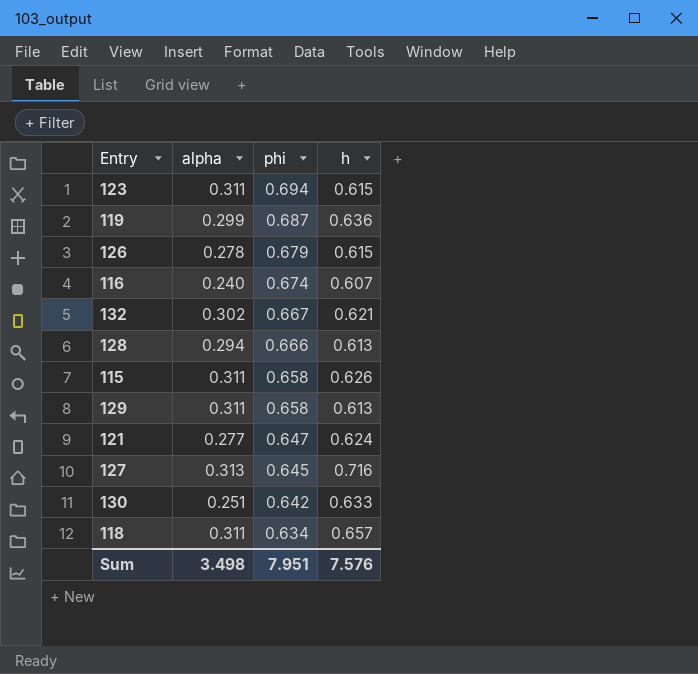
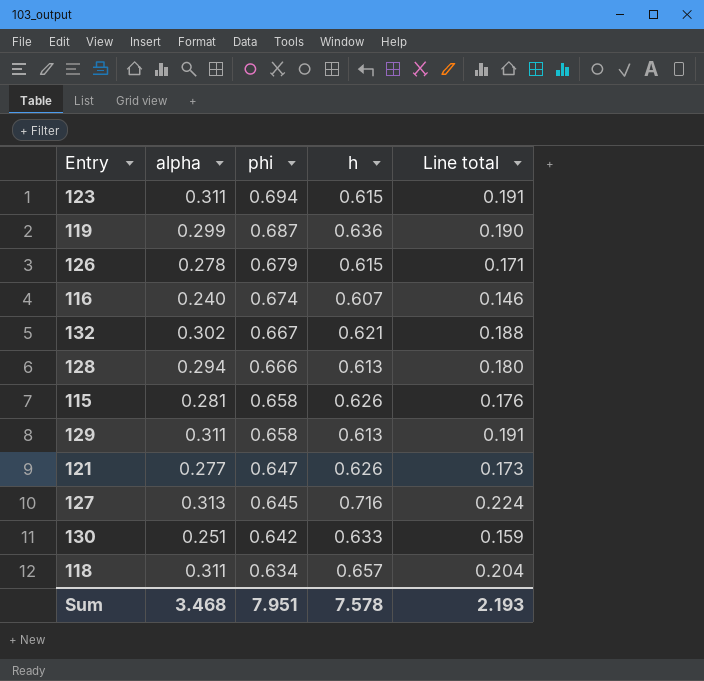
column Line total | formula: none -> [alpha] * [h]
115 | alpha: 0.311 -> 0.281
121 | h: 0.624 -> 0.626
Sum | alpha: 3.498 -> 3.468
Sum | h: 7.576 -> 7.578

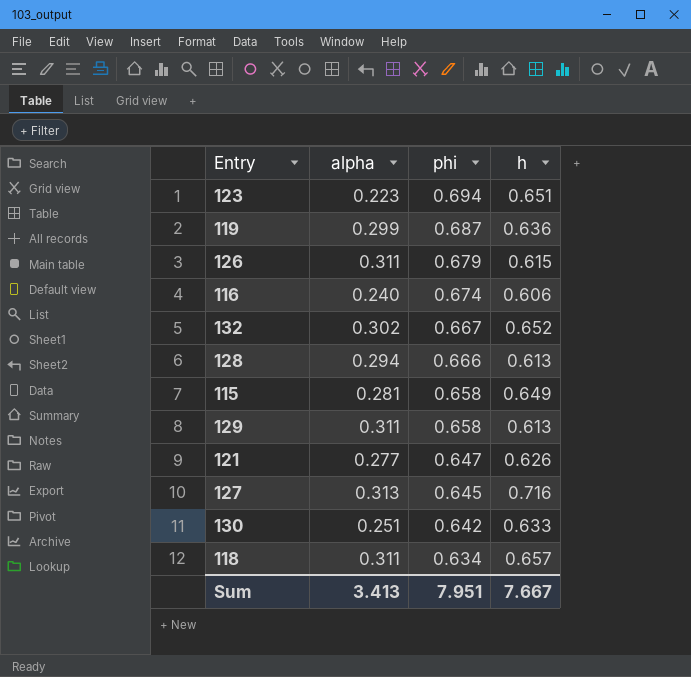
column Line total | formula: [alpha] * [h] -> none
123 | alpha: 0.311 -> 0.223
123 | h: 0.615 -> 0.651
126 | alpha: 0.278 -> 0.311
116 | h: 0.607 -> 0.606
132 | h: 0.621 -> 0.652
115 | h: 0.626 -> 0.649
Sum | alpha: 3.468 -> 3.413
Sum | h: 7.578 -> 7.667

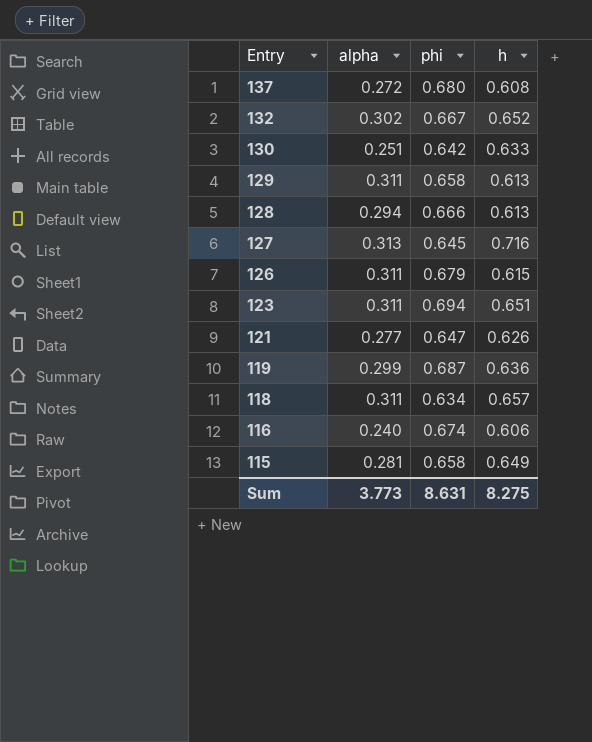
row order: phi descending -> Entry descending
row 137: none -> 0.272 | 0.680 | 0.608
123 | alpha: 0.223 -> 0.311
Sum | alpha: 3.413 -> 3.773
Sum | phi: 7.951 -> 8.631
Sum | h: 7.667 -> 8.275

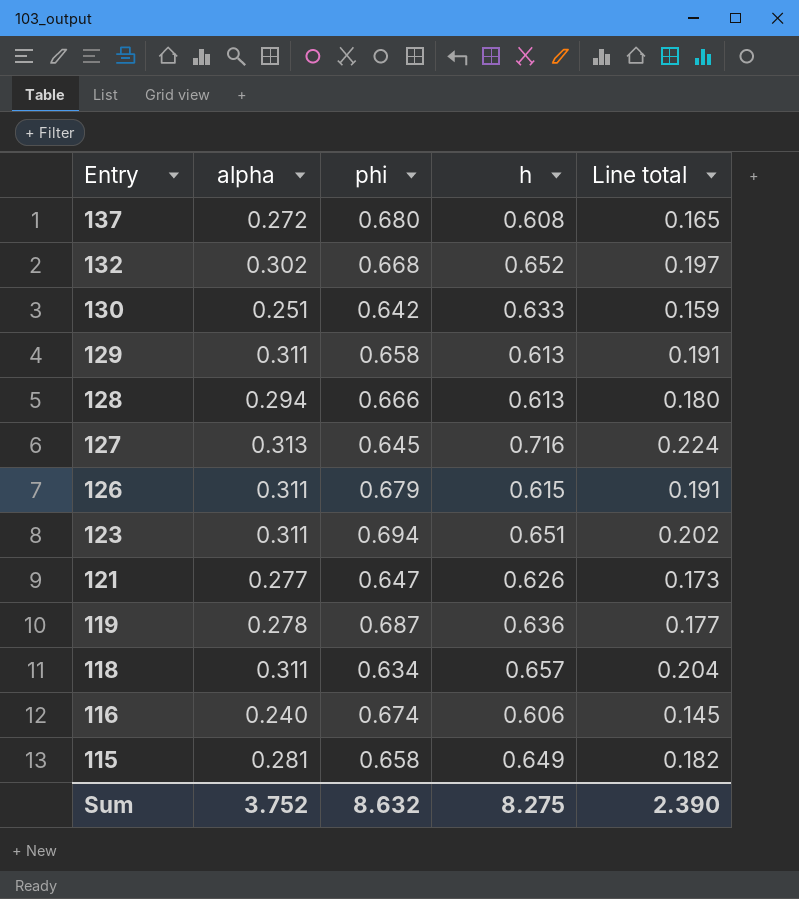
column Line total | formula: none -> [alpha] * [h]
132 | phi: 0.667 -> 0.668
119 | alpha: 0.299 -> 0.278
Sum | alpha: 3.773 -> 3.752
Sum | phi: 8.631 -> 8.632

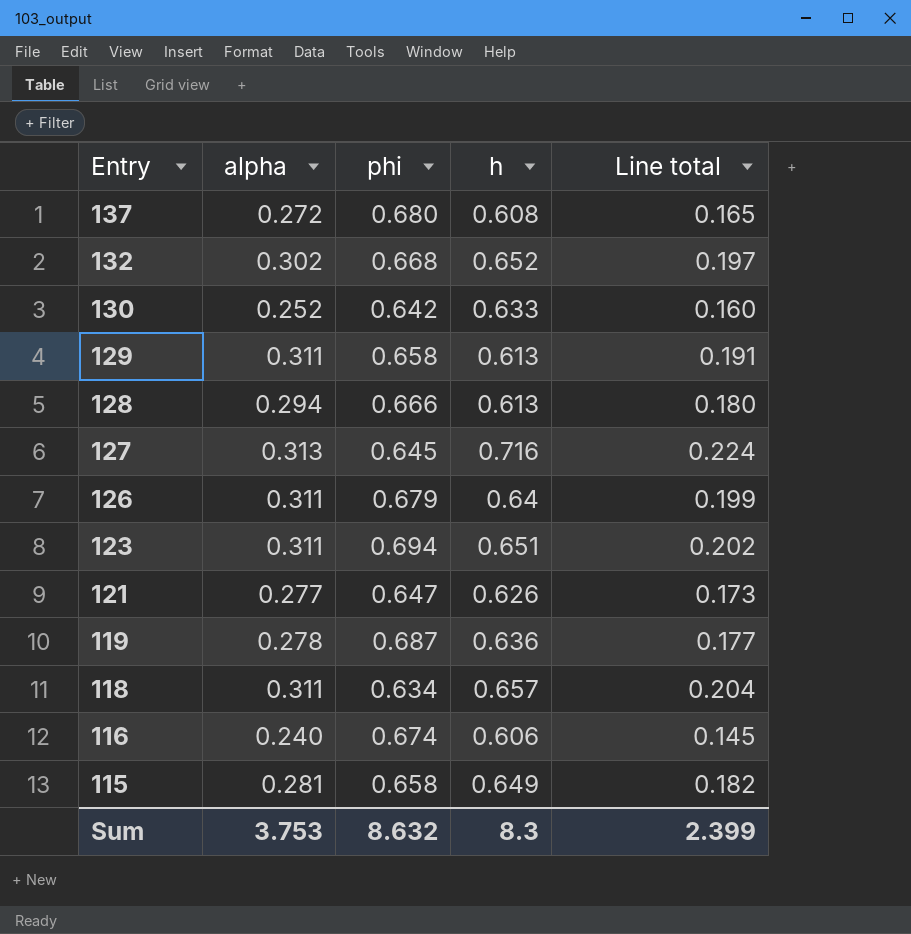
130 | alpha: 0.251 -> 0.252
130 | Line total: 0.159 -> 0.160
126 | h: 0.615 -> 0.64
126 | Line total: 0.191 -> 0.199
Sum | alpha: 3.752 -> 3.753
Sum | h: 8.275 -> 8.3
Sum | Line total: 2.390 -> 2.399

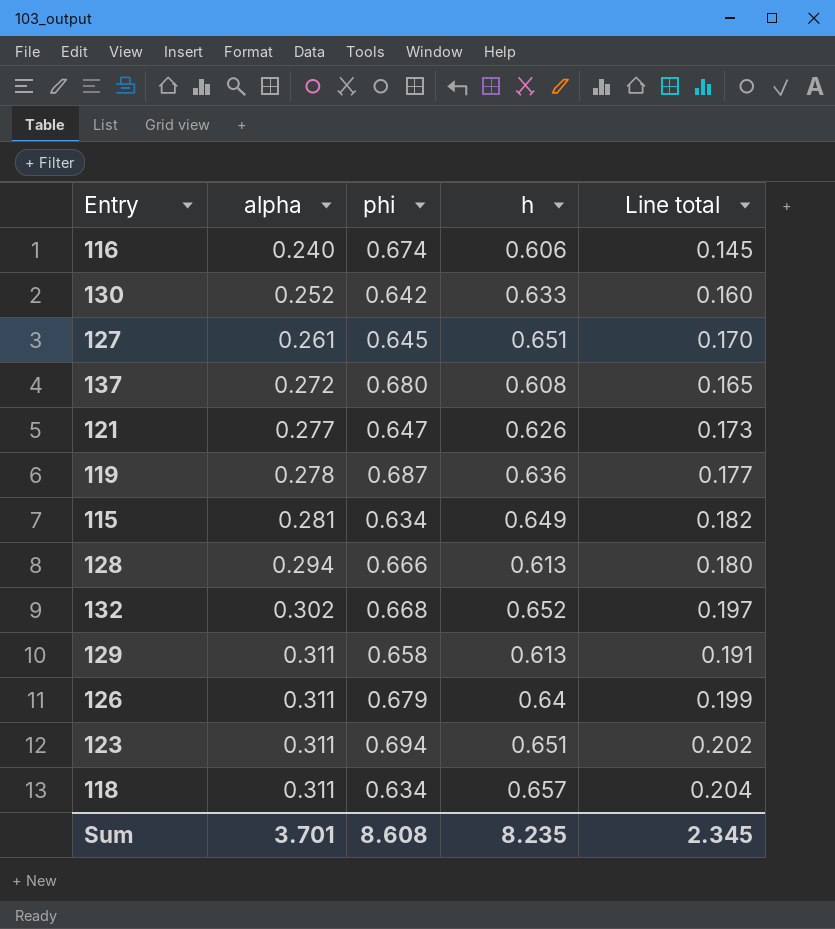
row order: Entry descending -> alpha ascending
127 | alpha: 0.313 -> 0.261
127 | h: 0.716 -> 0.651
127 | Line total: 0.224 -> 0.170
115 | phi: 0.658 -> 0.634
Sum | alpha: 3.753 -> 3.701
Sum | phi: 8.632 -> 8.608
Sum | h: 8.3 -> 8.235
Sum | Line total: 2.399 -> 2.345

